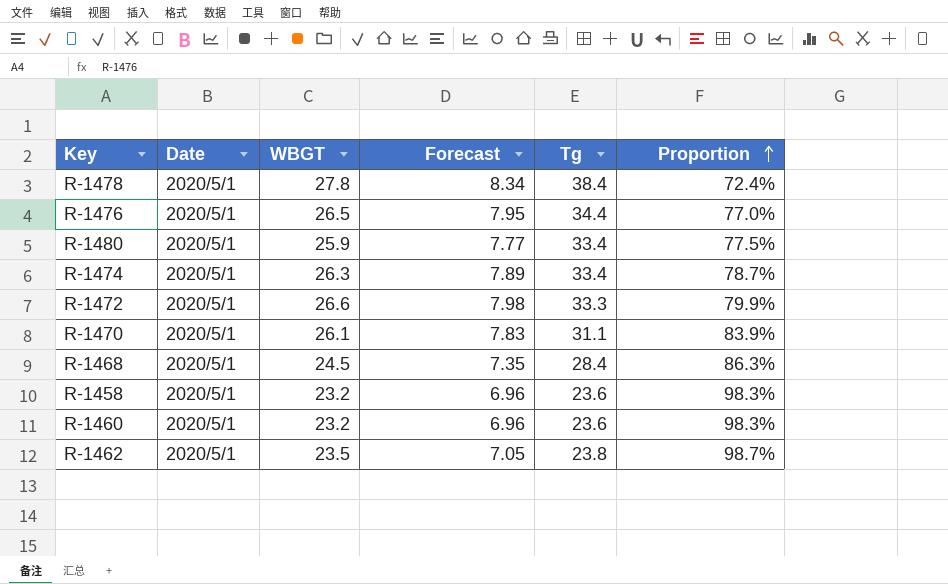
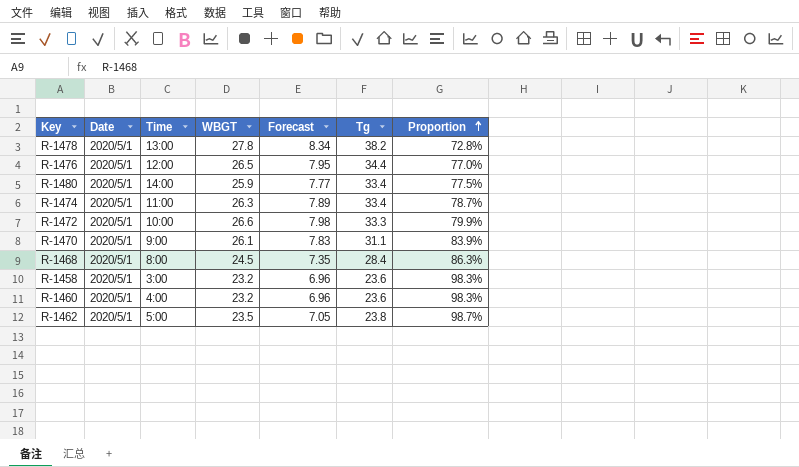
column Time | position: none -> 3
R-1478 | Tg: 38.4 -> 38.2
R-1478 | Proportion: 72.4% -> 72.8%

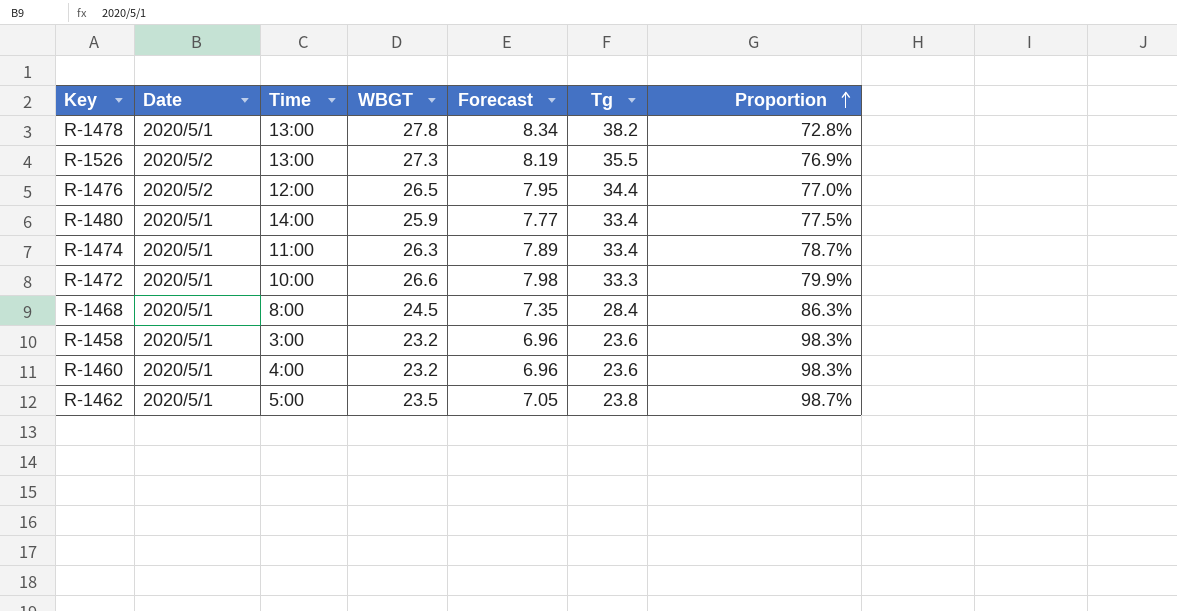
row R-1470: 2020/5/1 | 9:00 | 26.1 | 7.83 | 31.1 | 83.9% -> none
row R-1526: none -> 2020/5/2 | 13:00 | 27.3 | 8.19 | 35.5 | 76.9%
R-1476 | Date: 2020/5/1 -> 2020/5/2

